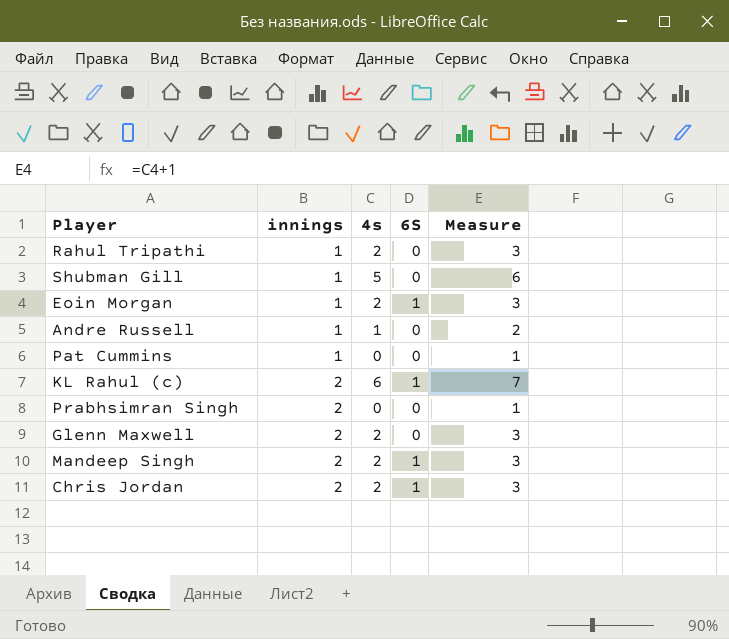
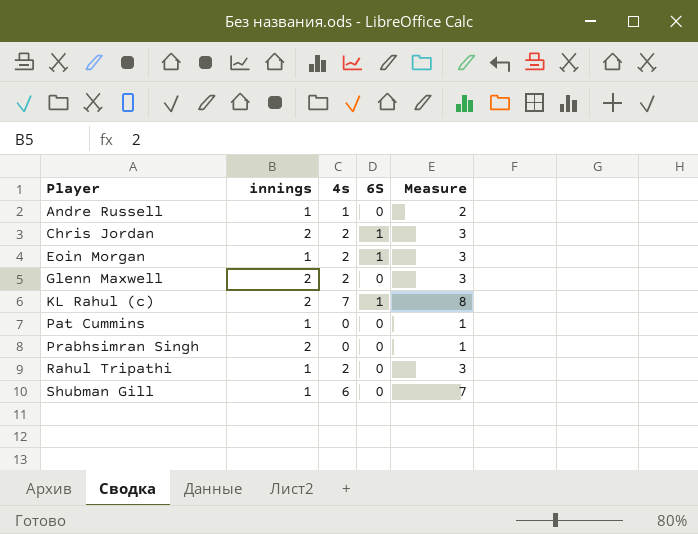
row order: innings ascending -> Player ascending
row Mandeep Singh: 2 | 2 | 1 | 3 -> none
KL Rahul (c) | 4s: 6 -> 7
KL Rahul (c) | Measure: 7 -> 8
Shubman Gill | 4s: 5 -> 6
Shubman Gill | Measure: 6 -> 7

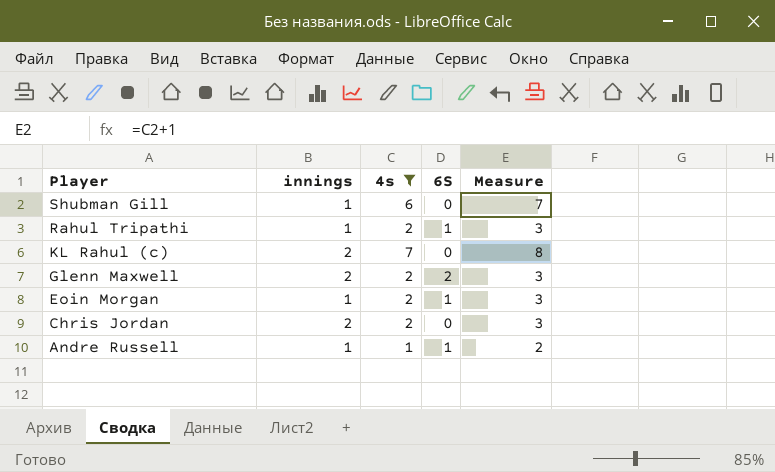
filter: none -> 4s != 0
row order: Player ascending -> Player descending
Rahul Tripathi | 6S: 0 -> 1
KL Rahul (c) | 6S: 1 -> 0
Glenn Maxwell | 6S: 0 -> 2
Chris Jordan | 6S: 1 -> 0
Andre Russell | 6S: 0 -> 1

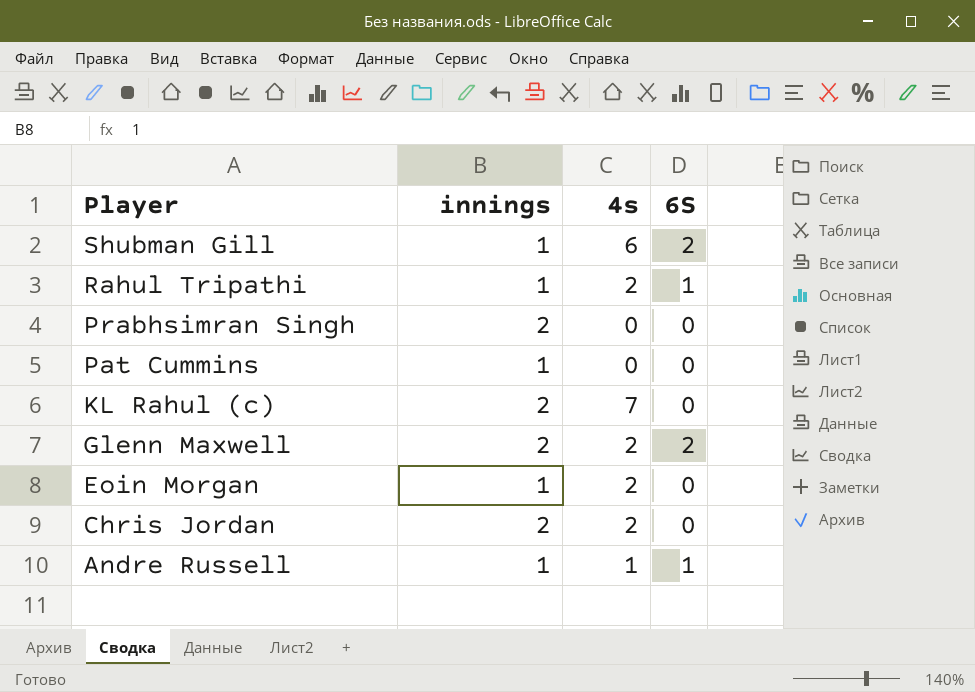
filter: 4s != 0 -> none
column Measure | formula: [4s] + 1 -> none
Shubman Gill | 6S: 0 -> 2
Eoin Morgan | 6S: 1 -> 0

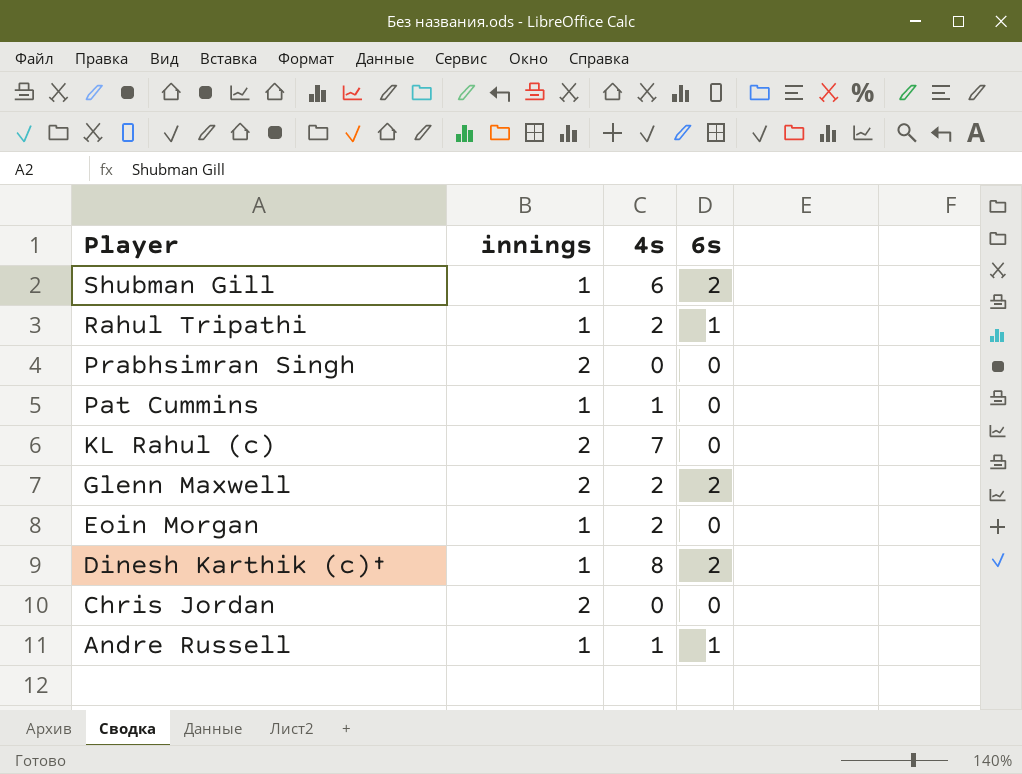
column name: 6S -> 6s
Pat Cummins | 4s: 0 -> 1
row Dinesh Karthik (c)†: none -> 1 | 8 | 2
Chris Jordan | 4s: 2 -> 0

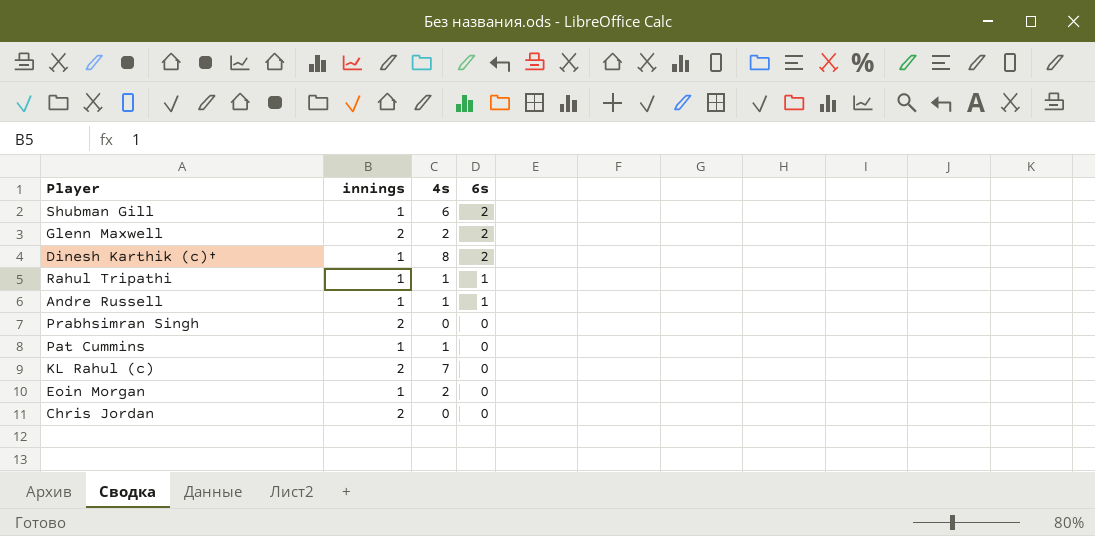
row order: Player descending -> 6s descending
Rahul Tripathi | 4s: 2 -> 1

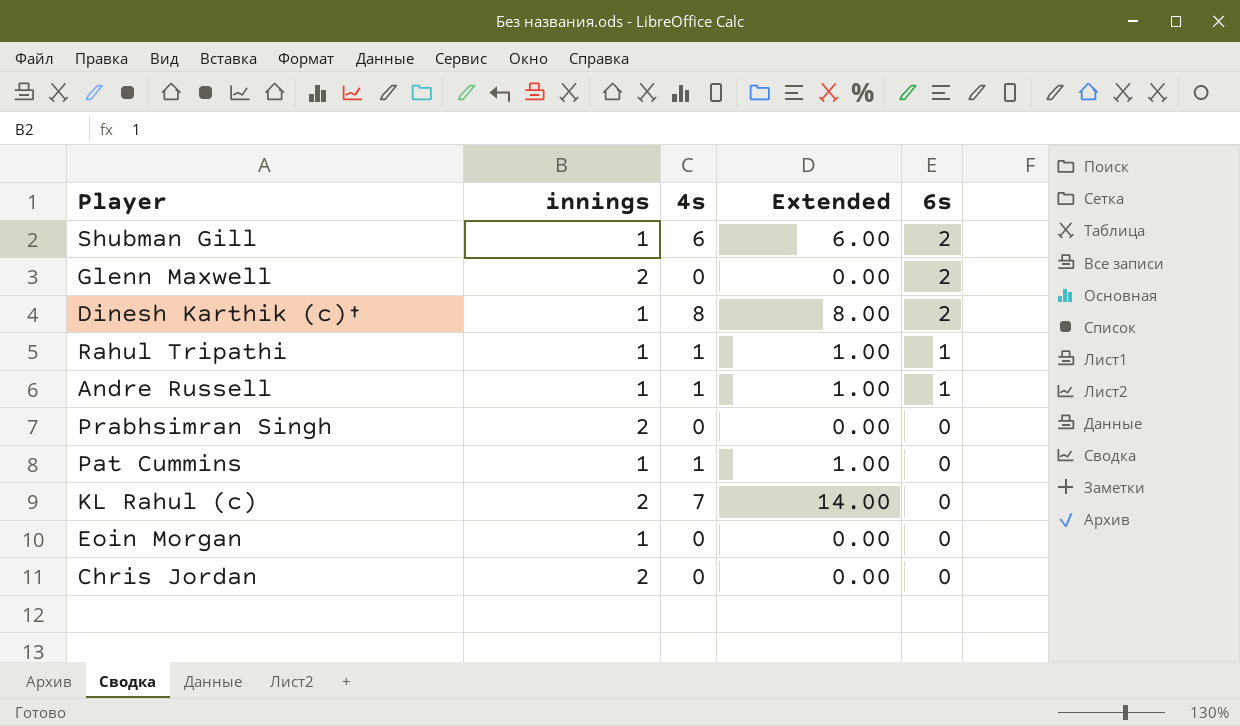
column Extended | formula: none -> [innings] * [4s]
Glenn Maxwell | 4s: 2 -> 0
Eoin Morgan | 4s: 2 -> 0

